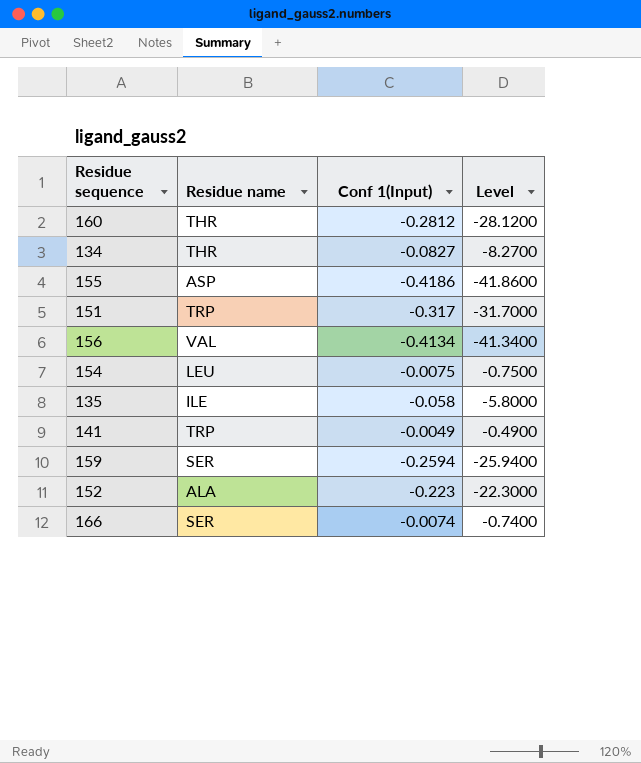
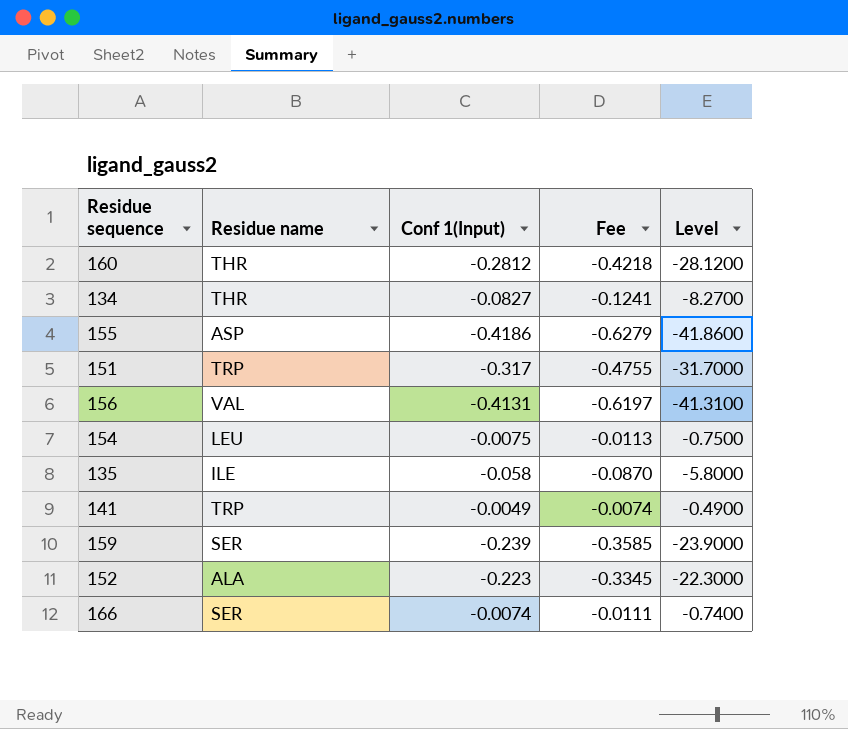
column Fee | formula: none -> [Conf 1(Input)] * 1.5
156 | Conf 1(Input): -0.4134 -> -0.4131
156 | Level: -41.3400 -> -41.3100
159 | Conf 1(Input): -0.2594 -> -0.239
159 | Level: -25.9400 -> -23.9000

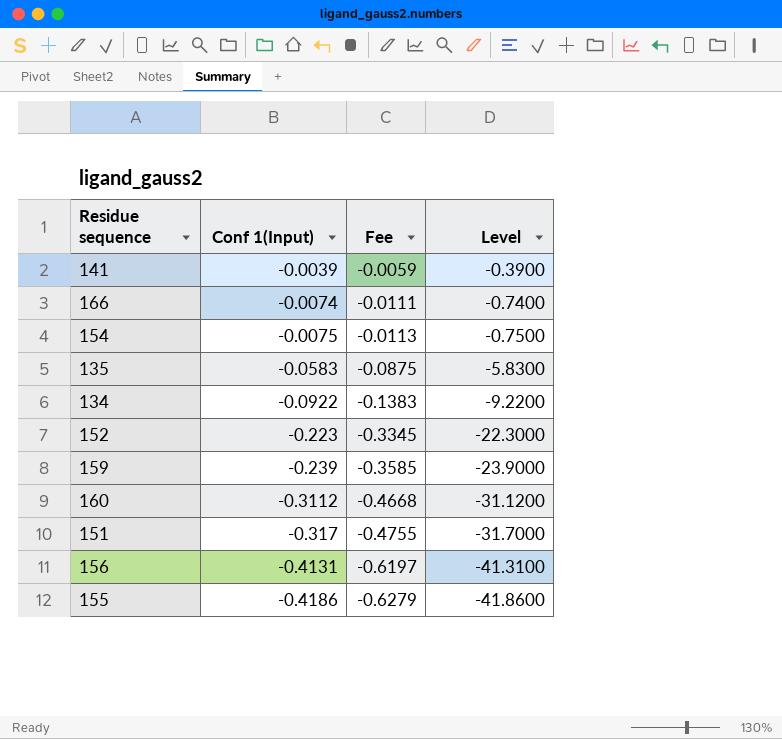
row order: none -> Conf 1(Input) descending
column Residue name | position: 2 -> none
141 | Conf 1(Input): -0.0049 -> -0.0039
141 | Fee: -0.0074 -> -0.0059
141 | Level: -0.4900 -> -0.3900
135 | Conf 1(Input): -0.058 -> -0.0583
135 | Fee: -0.0870 -> -0.0875
135 | Level: -5.8000 -> -5.8300
134 | Conf 1(Input): -0.0827 -> -0.0922
134 | Fee: -0.1241 -> -0.1383
134 | Level: -8.2700 -> -9.2200
160 | Conf 1(Input): -0.2812 -> -0.3112
160 | Fee: -0.4218 -> -0.4668
160 | Level: -28.1200 -> -31.1200

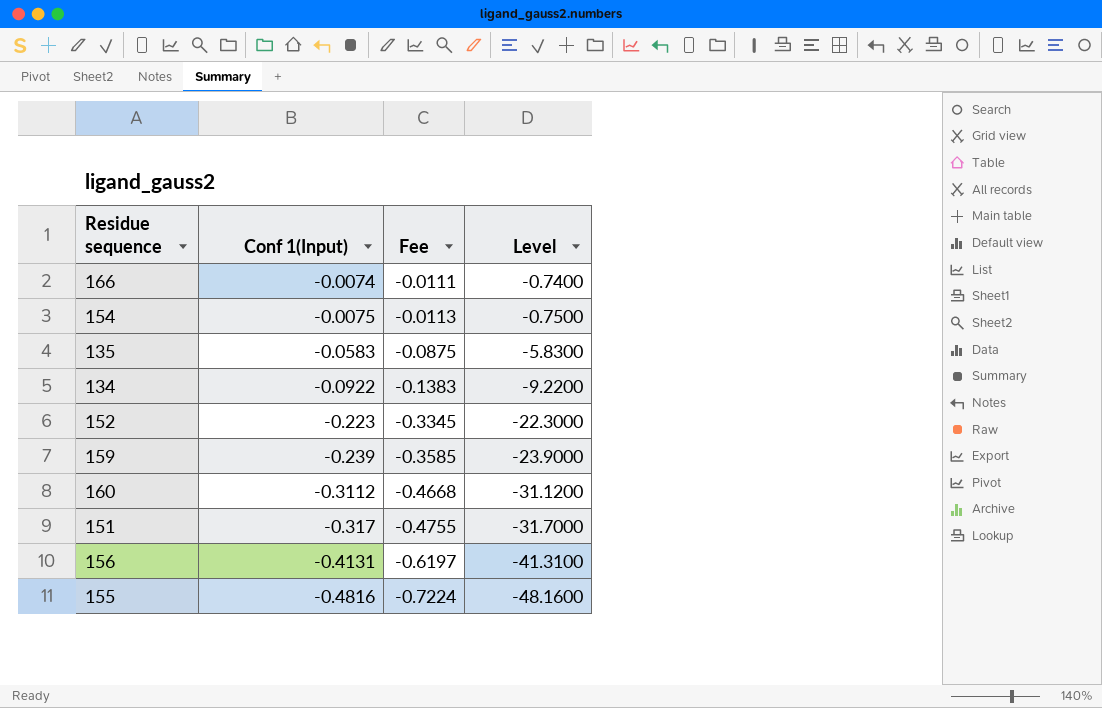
row 141: -0.0039 | -0.0059 | -0.3900 -> none
155 | Conf 1(Input): -0.4186 -> -0.4816
155 | Fee: -0.6279 -> -0.7224
155 | Level: -41.8600 -> -48.1600

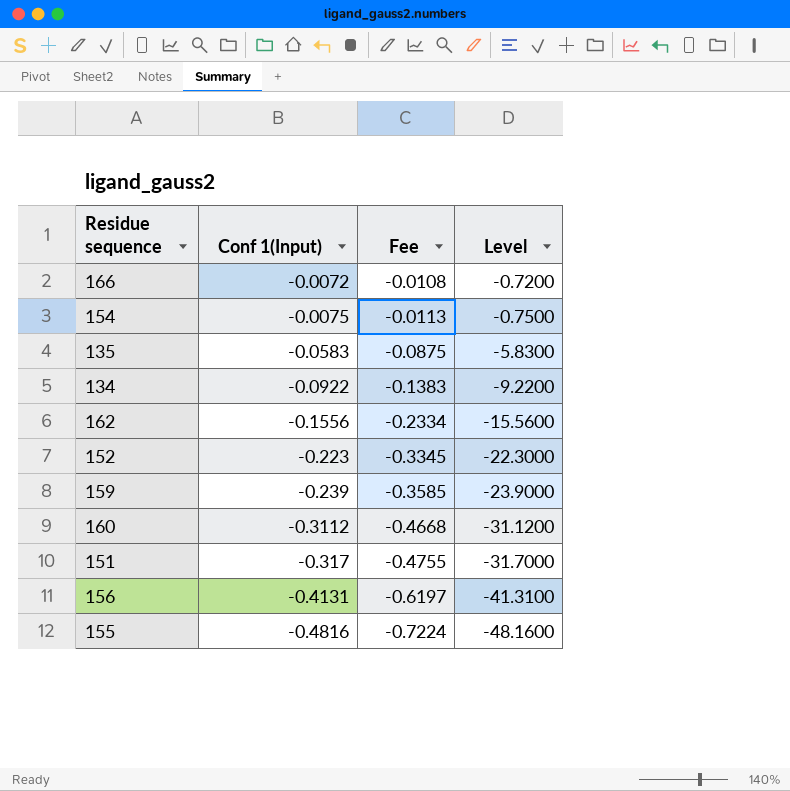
166 | Conf 1(Input): -0.0074 -> -0.0072
166 | Fee: -0.0111 -> -0.0108
166 | Level: -0.7400 -> -0.7200
row 162: none -> -0.1556 | -0.2334 | -15.5600

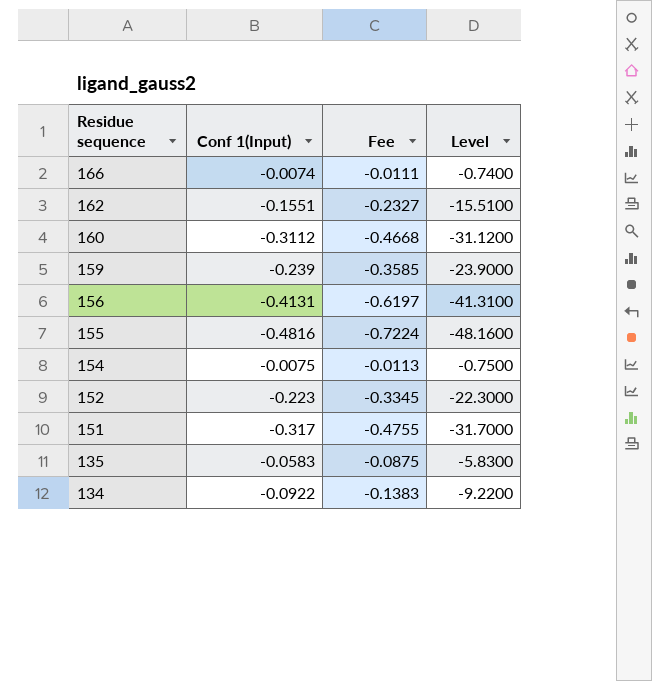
row order: Conf 1(Input) descending -> Residue sequence descending
166 | Conf 1(Input): -0.0072 -> -0.0074
166 | Fee: -0.0108 -> -0.0111
166 | Level: -0.7200 -> -0.7400
162 | Conf 1(Input): -0.1556 -> -0.1551
162 | Fee: -0.2334 -> -0.2327
162 | Level: -15.5600 -> -15.5100

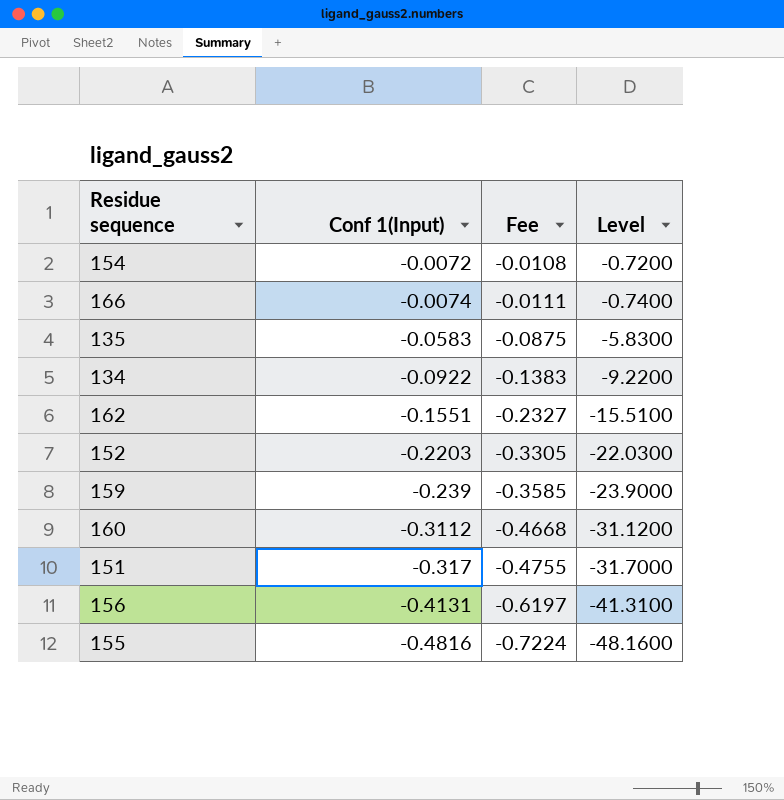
row order: Residue sequence descending -> Conf 1(Input) descending
154 | Conf 1(Input): -0.0075 -> -0.0072
154 | Fee: -0.0113 -> -0.0108
154 | Level: -0.7500 -> -0.7200
152 | Conf 1(Input): -0.223 -> -0.2203
152 | Fee: -0.3345 -> -0.3305
152 | Level: -22.3000 -> -22.0300

